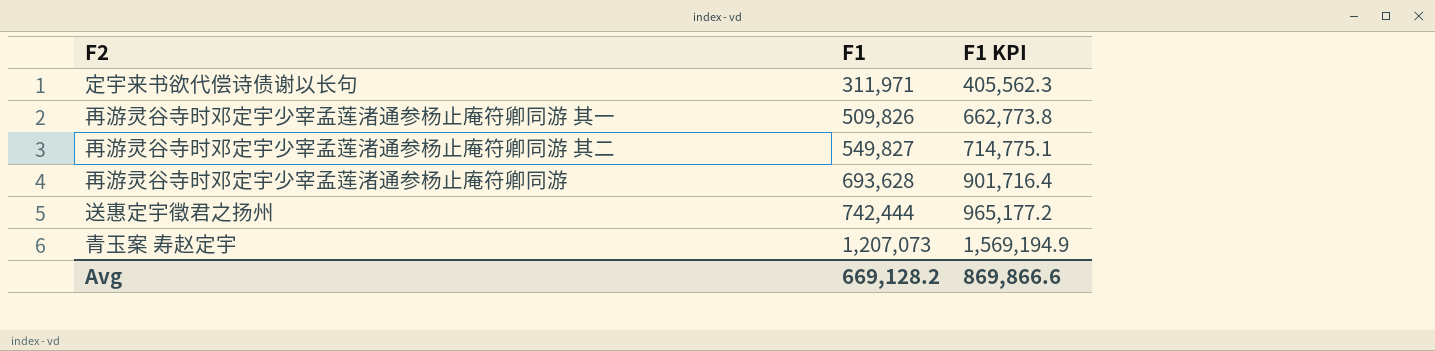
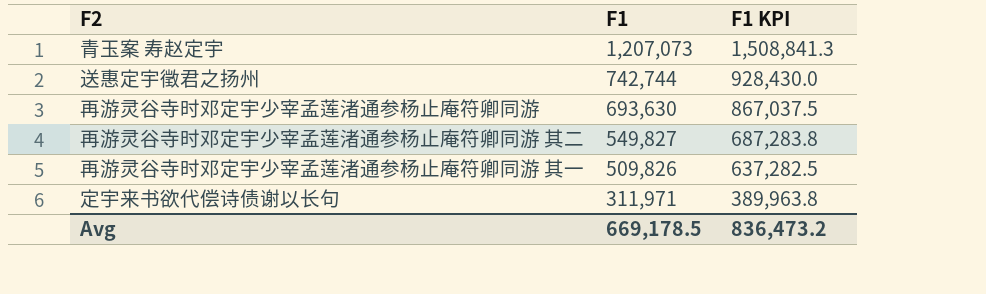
row order: F1 ascending -> F1 descending
column F1 KPI | formula: [F1] * 1.3 -> [F1] * 1.25
送惠定宇徵君之扬州 | F1: 742,444 -> 742,744
再游灵谷寺时邓定宇少宰孟莲渚通参杨止庵符卿同游 | F1: 693,628 -> 693,630
Avg | F1: 669,128.2 -> 669,178.5
Avg | F1 KPI: 869,866.6 -> 836,473.2

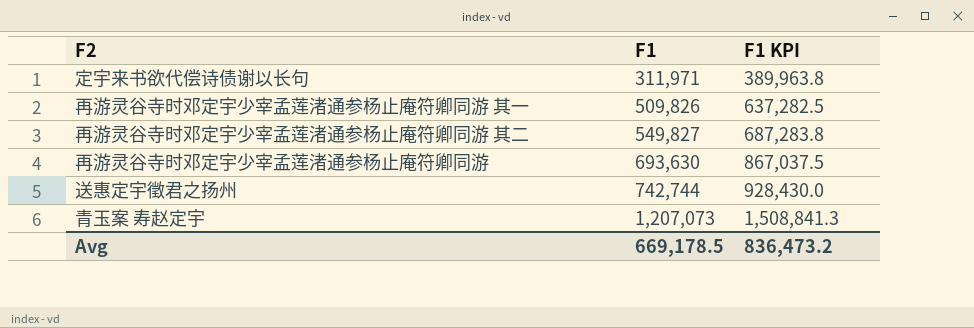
row order: F1 descending -> F1 ascending

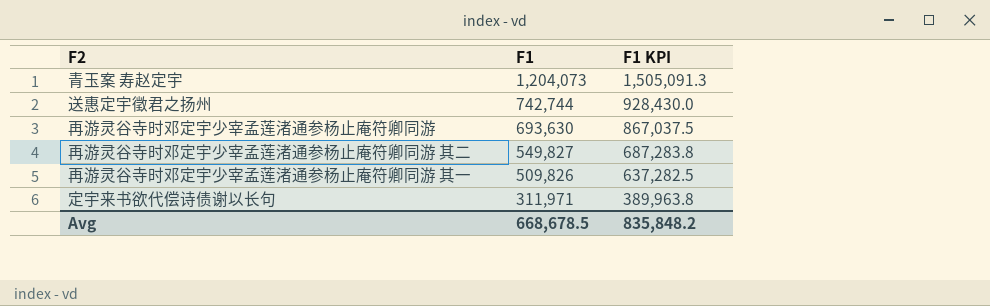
row order: F1 ascending -> F1 descending
青玉案 寿赵定宇 | F1: 1,207,073 -> 1,204,073
青玉案 寿赵定宇 | F1 KPI: 1,508,841.3 -> 1,505,091.3
Avg | F1: 669,178.5 -> 668,678.5
Avg | F1 KPI: 836,473.2 -> 835,848.2

